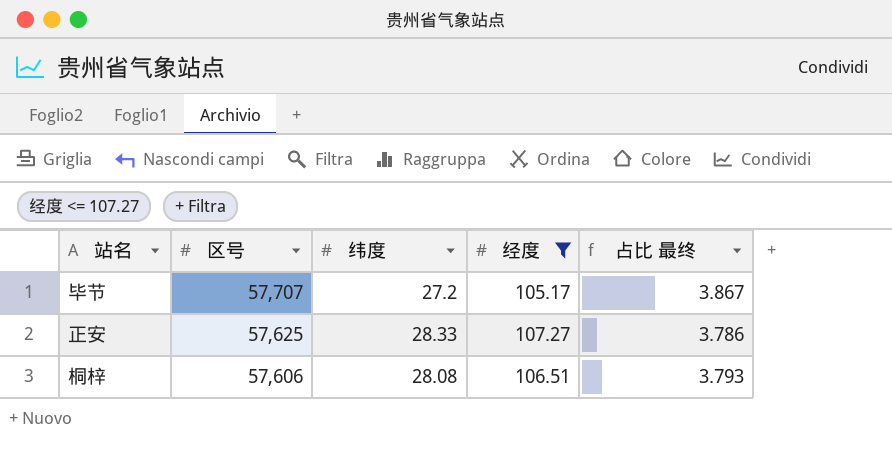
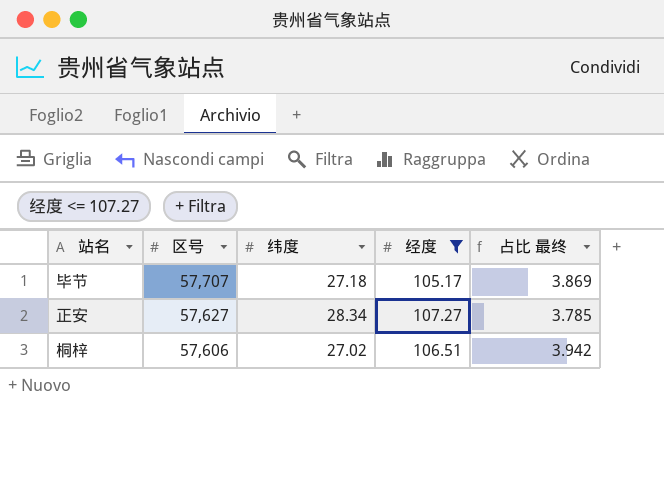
毕节 | 纬度: 27.2 -> 27.18
毕节 | 占比 最终: 3.867 -> 3.869
正安 | 区号: 57,625 -> 57,627
正安 | 纬度: 28.33 -> 28.34
正安 | 占比 最终: 3.786 -> 3.785
桐梓 | 纬度: 28.08 -> 27.02
桐梓 | 占比 最终: 3.793 -> 3.942

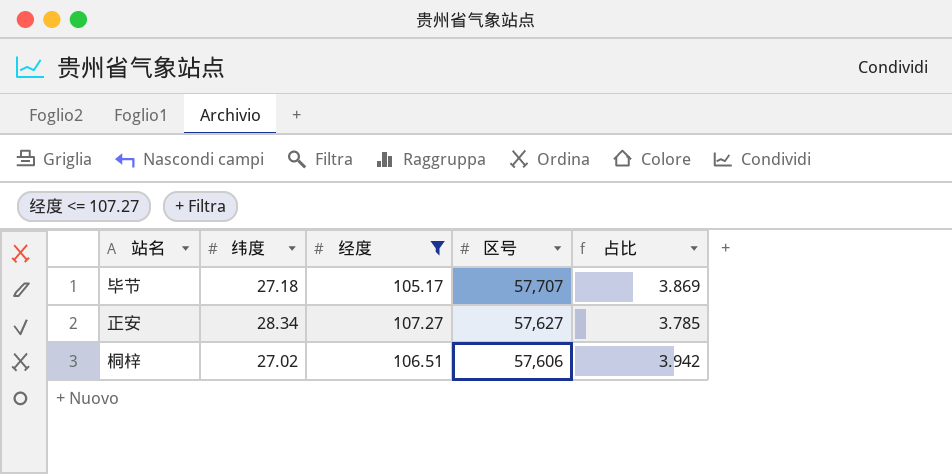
column 区号 | position: 2 -> 4
column name: 占比 最终 -> 占比

